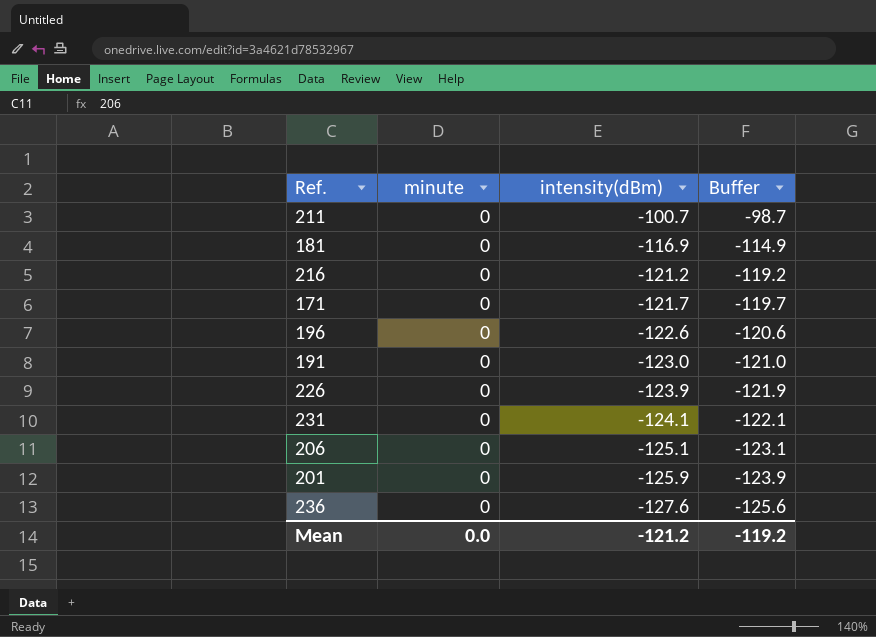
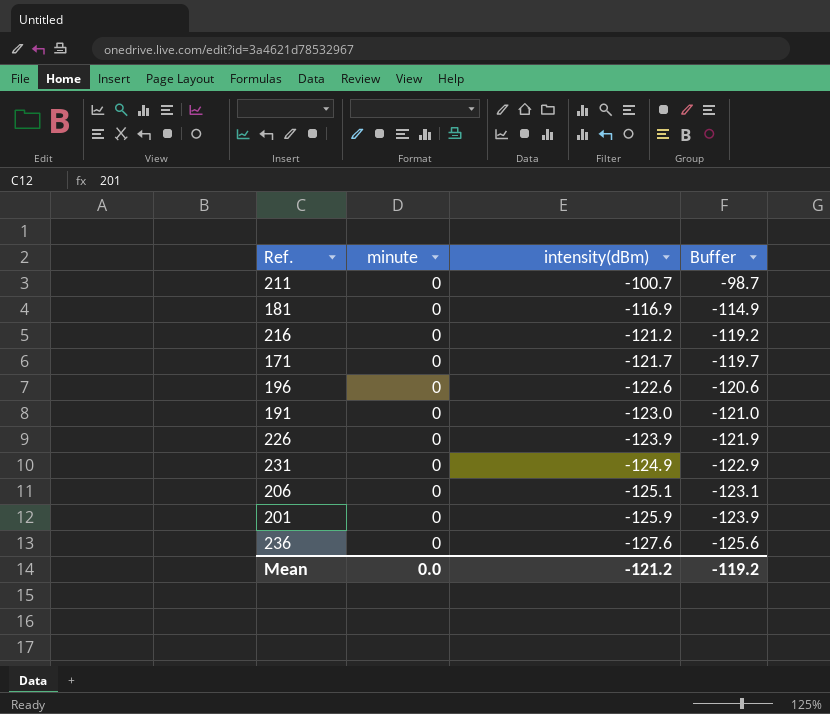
231 | intensity(dBm): -124.1 -> -124.9
231 | Buffer: -122.1 -> -122.9

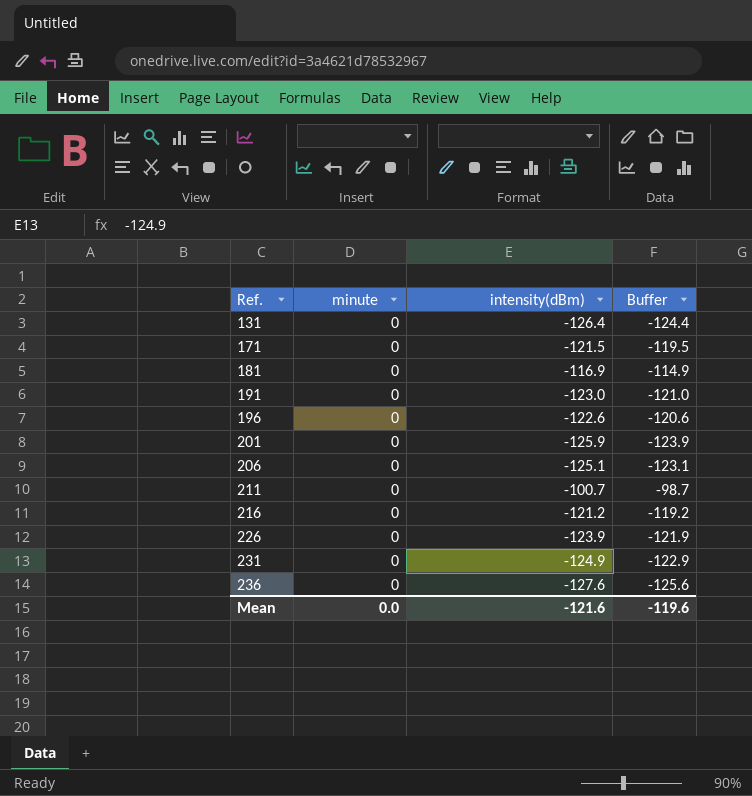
row order: intensity(dBm) descending -> Ref. ascending
row 131: none -> 0 | -126.4 | -124.4
171 | intensity(dBm): -121.7 -> -121.5
171 | Buffer: -119.7 -> -119.5
Mean | intensity(dBm): -121.2 -> -121.6
Mean | Buffer: -119.2 -> -119.6

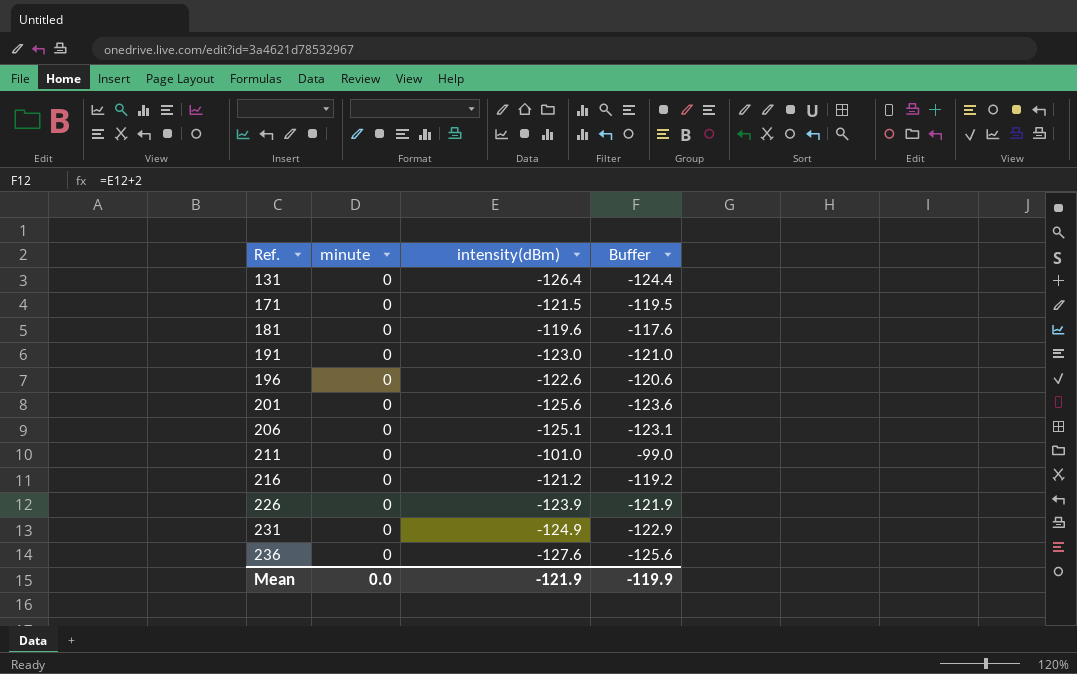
181 | intensity(dBm): -116.9 -> -119.6
181 | Buffer: -114.9 -> -117.6
201 | intensity(dBm): -125.9 -> -125.6
201 | Buffer: -123.9 -> -123.6
211 | intensity(dBm): -100.7 -> -101.0
211 | Buffer: -98.7 -> -99.0
Mean | intensity(dBm): -121.6 -> -121.9
Mean | Buffer: -119.6 -> -119.9

